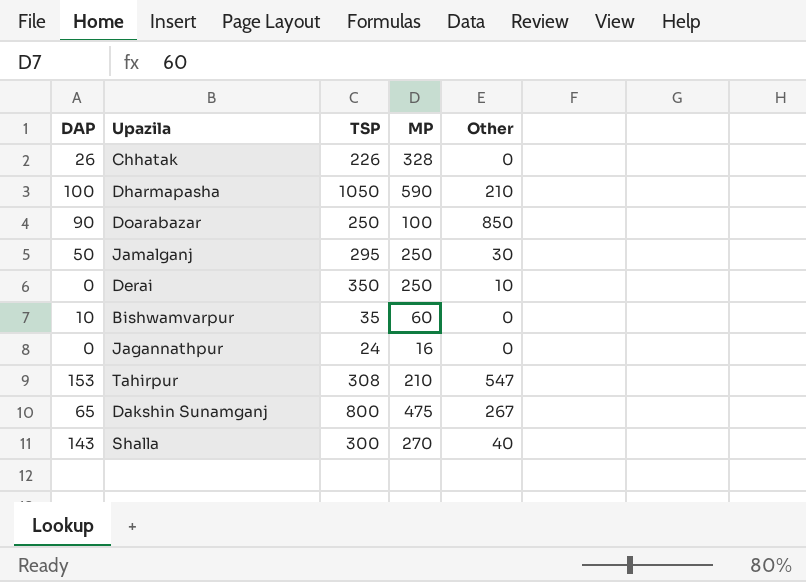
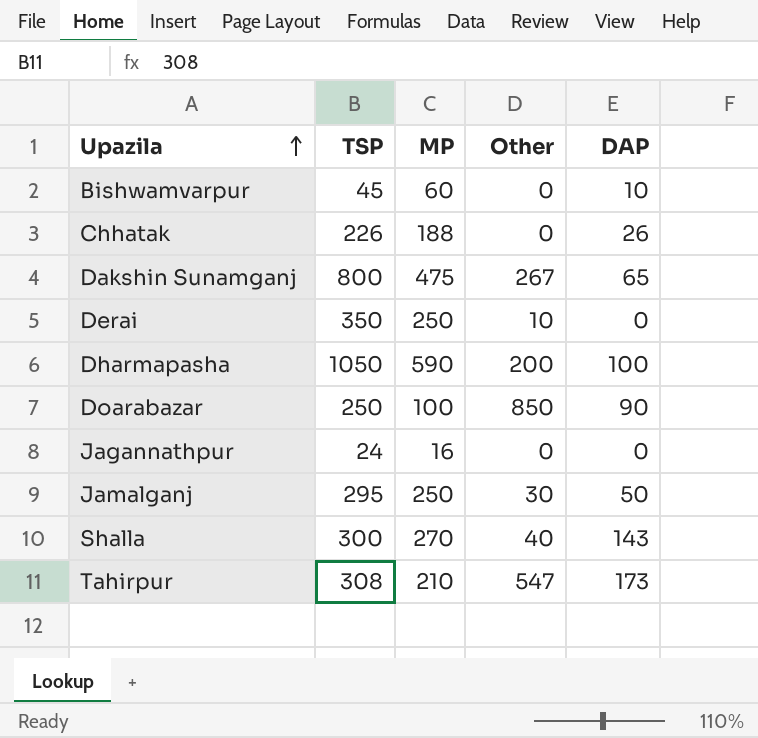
row order: none -> Upazila ascending
column DAP | position: 1 -> 5
Bishwamvarpur | TSP: 35 -> 45
Chhatak | MP: 328 -> 188
Dharmapasha | Other: 210 -> 200
Tahirpur | DAP: 153 -> 173

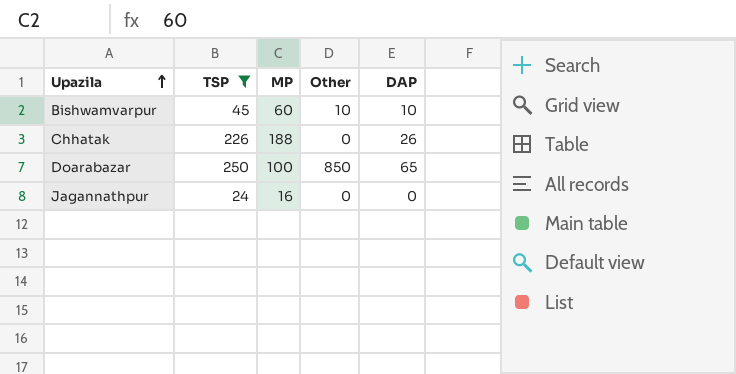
filter: none -> TSP <= 250
Bishwamvarpur | Other: 0 -> 10
Doarabazar | DAP: 90 -> 65

